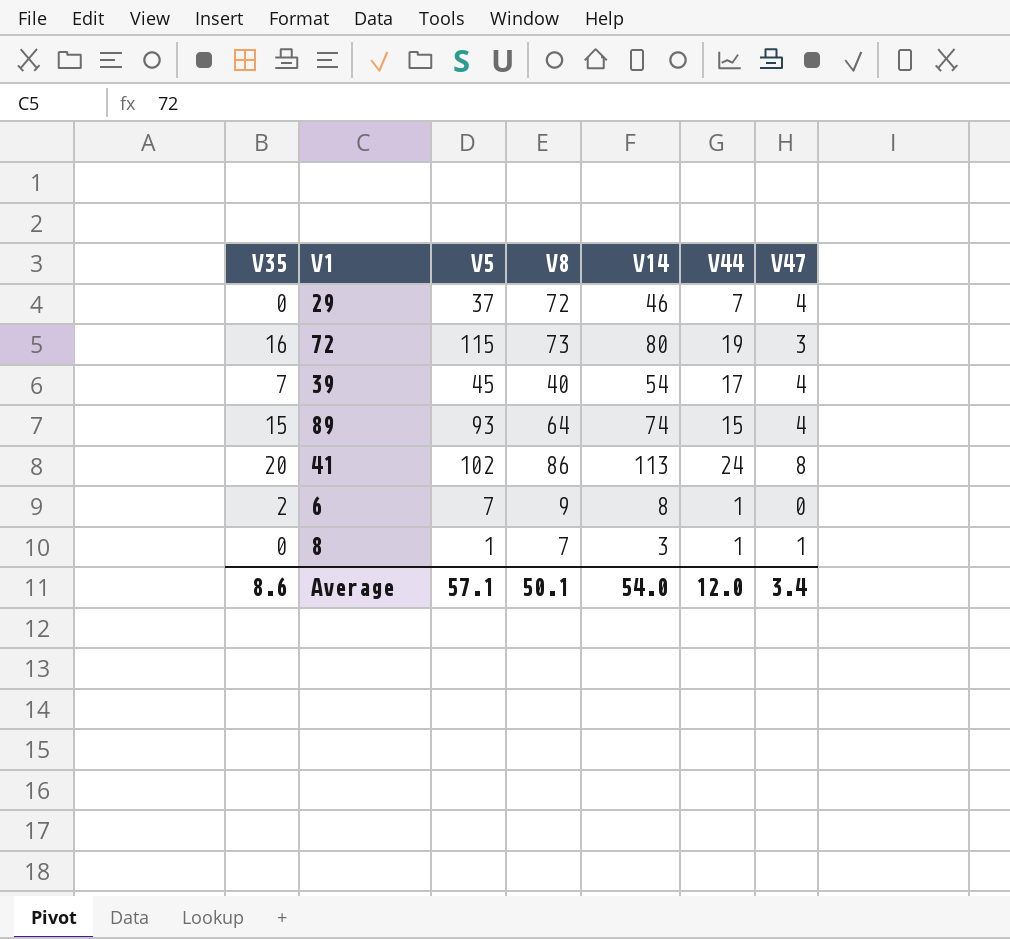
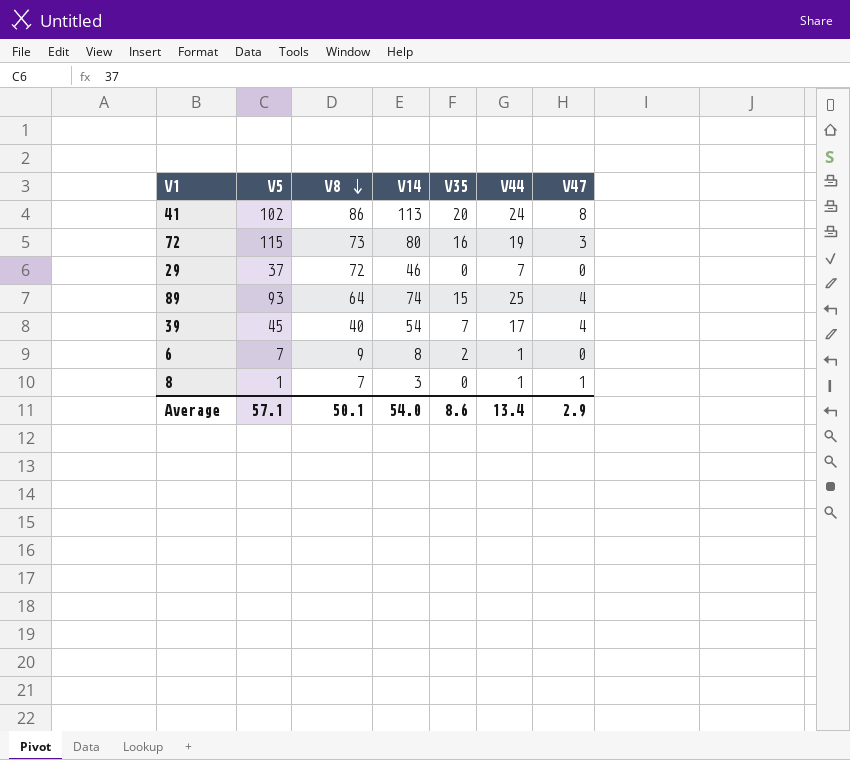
row order: none -> V8 descending
column V35 | position: 1 -> 5
29 | V47: 4 -> 0
89 | V44: 15 -> 25
Average | V44: 12.0 -> 13.4
Average | V47: 3.4 -> 2.9

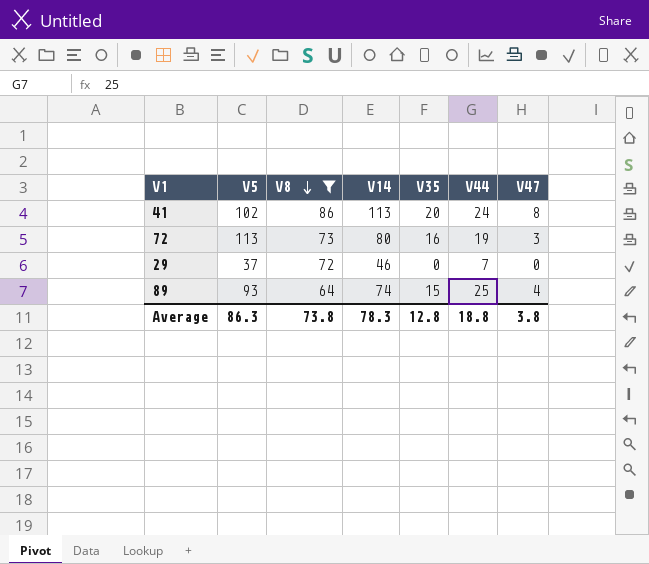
filter: none -> V8 >= 64
72 | V5: 115 -> 113
Average | V5: 57.1 -> 86.3
Average | V8: 50.1 -> 73.8
Average | V14: 54.0 -> 78.3
Average | V35: 8.6 -> 12.8
Average | V44: 13.4 -> 18.8
Average | V47: 2.9 -> 3.8

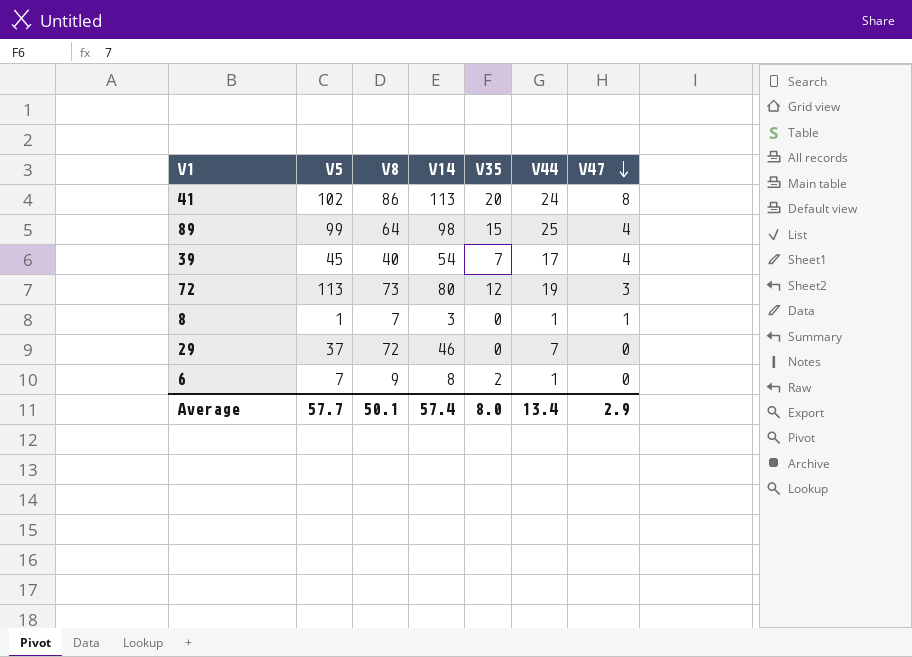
filter: V8 >= 64 -> none
row order: V8 descending -> V47 descending
89 | V5: 93 -> 99
89 | V14: 74 -> 98
72 | V35: 16 -> 12
Average | V5: 86.3 -> 57.7
Average | V8: 73.8 -> 50.1
Average | V14: 78.3 -> 57.4
Average | V35: 12.8 -> 8.0
Average | V44: 18.8 -> 13.4
Average | V47: 3.8 -> 2.9

